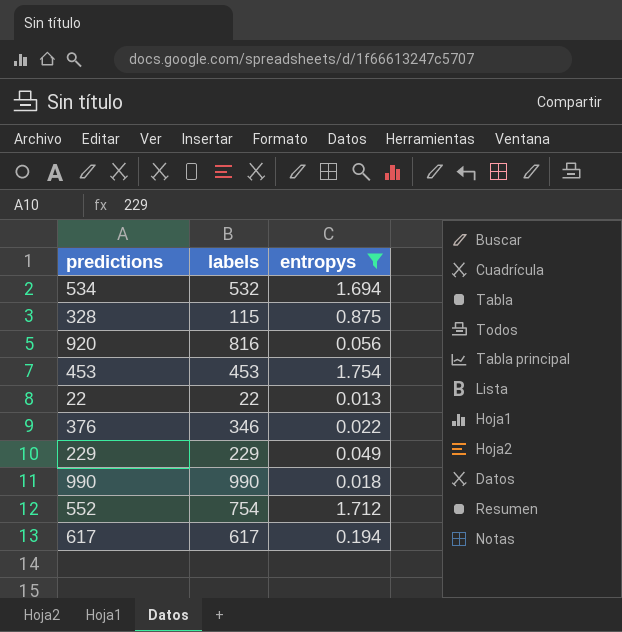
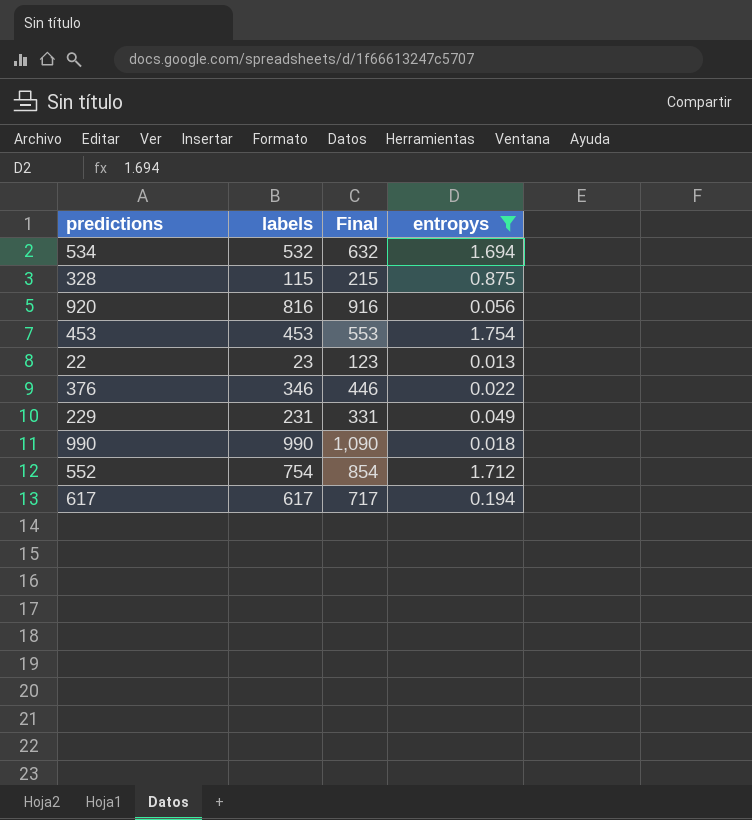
column Final | formula: none -> [labels] + 100
22 | labels: 22 -> 23
229 | labels: 229 -> 231

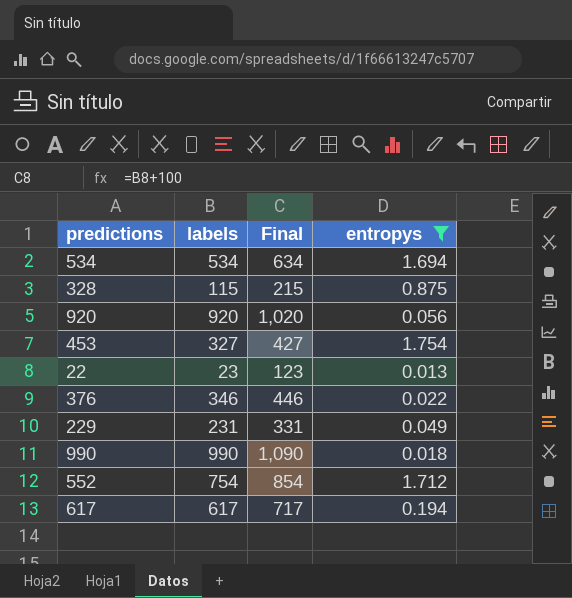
534 | labels: 532 -> 534
534 | Final: 632 -> 634
920 | labels: 816 -> 920
920 | Final: 916 -> 1,020
453 | labels: 453 -> 327
453 | Final: 553 -> 427

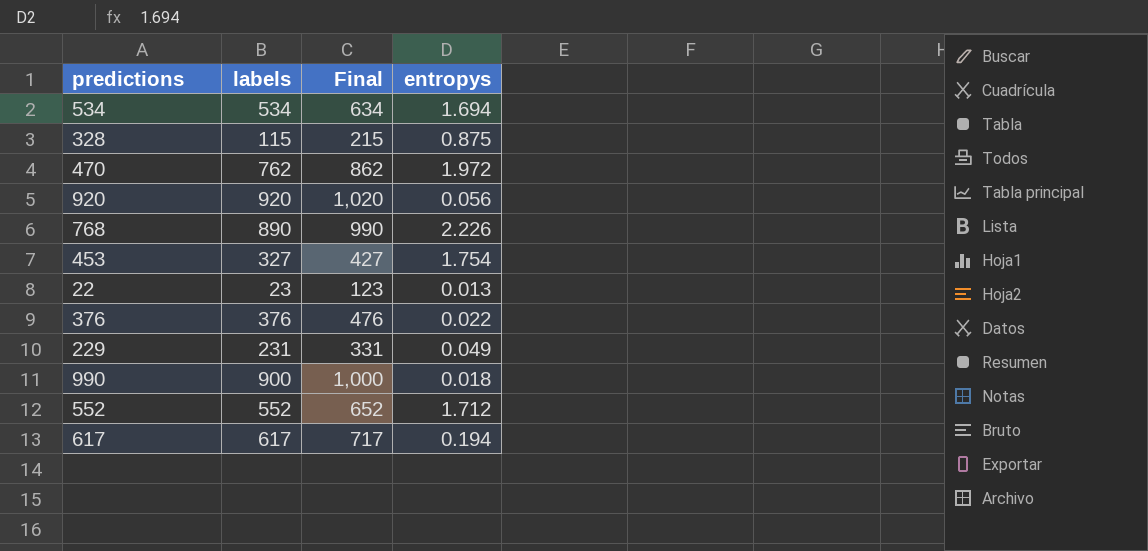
filter: entropys <= 1.754 -> none
376 | labels: 346 -> 376
376 | Final: 446 -> 476
990 | labels: 990 -> 900
990 | Final: 1,090 -> 1,000
552 | labels: 754 -> 552
552 | Final: 854 -> 652

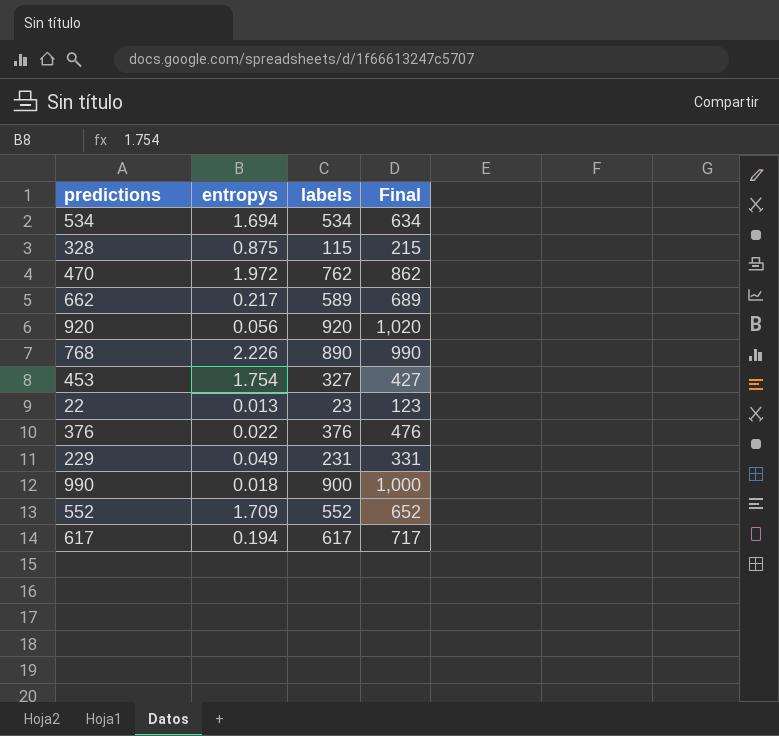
column entropys | position: 4 -> 2
row 662: none -> 0.217 | 589 | 689
552 | entropys: 1.712 -> 1.709

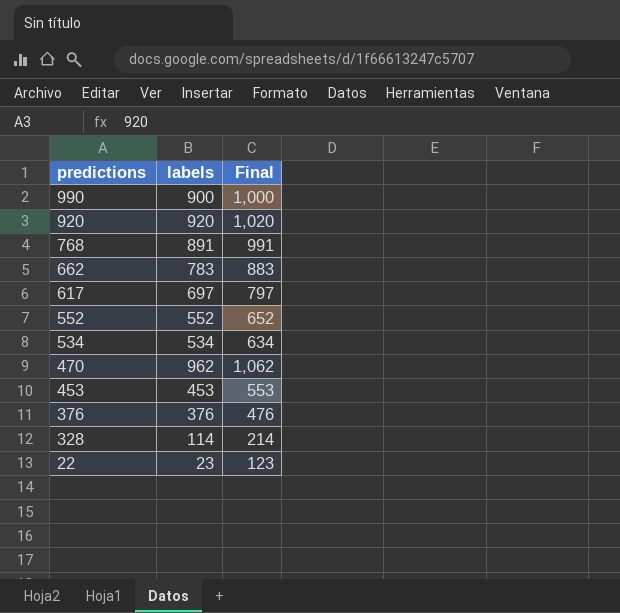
row order: none -> predictions descending
column entropys | position: 2 -> none
row 229: 0.049 | 231 | 331 -> none
768 | labels: 890 -> 891
768 | Final: 990 -> 991
662 | labels: 589 -> 783
662 | Final: 689 -> 883
617 | labels: 617 -> 697
617 | Final: 717 -> 797
470 | labels: 762 -> 962
470 | Final: 862 -> 1,062
453 | labels: 327 -> 453
453 | Final: 427 -> 553
328 | labels: 115 -> 114
328 | Final: 215 -> 214

